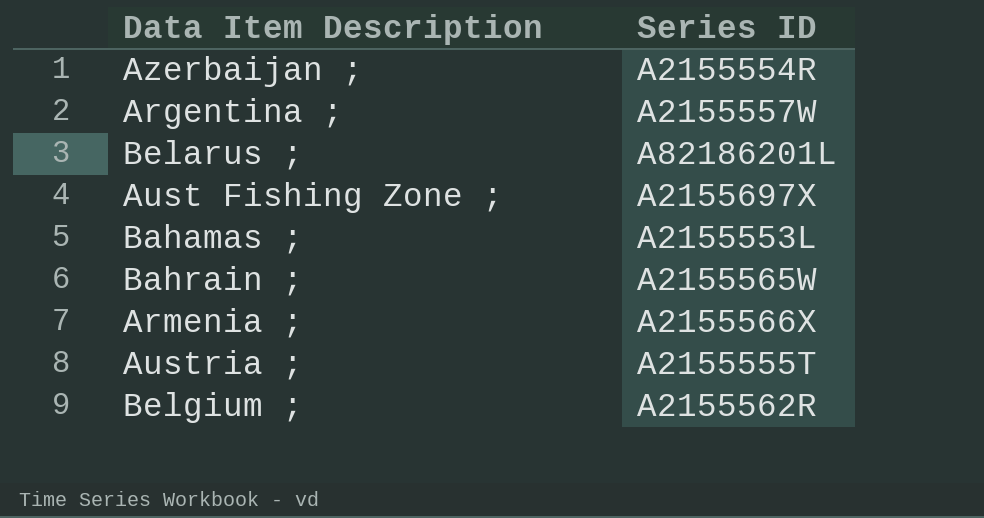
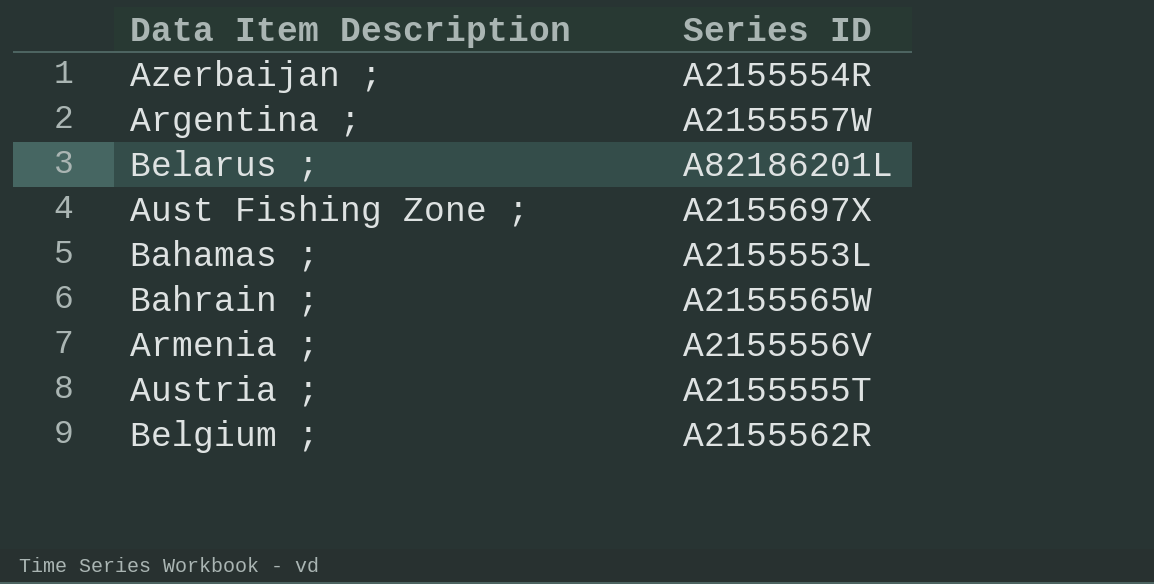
Armenia ; | Series ID: A2155566X -> A2155556V

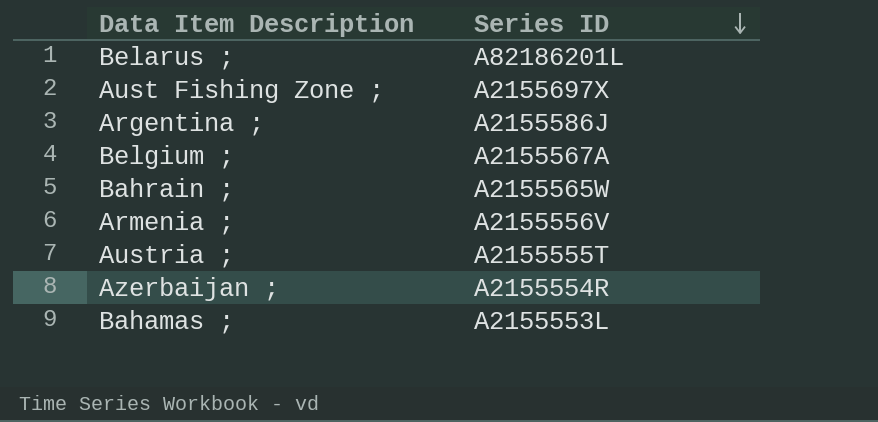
row order: none -> Series ID descending
Argentina ; | Series ID: A2155557W -> A2155586J
Belgium ; | Series ID: A2155562R -> A2155567A

